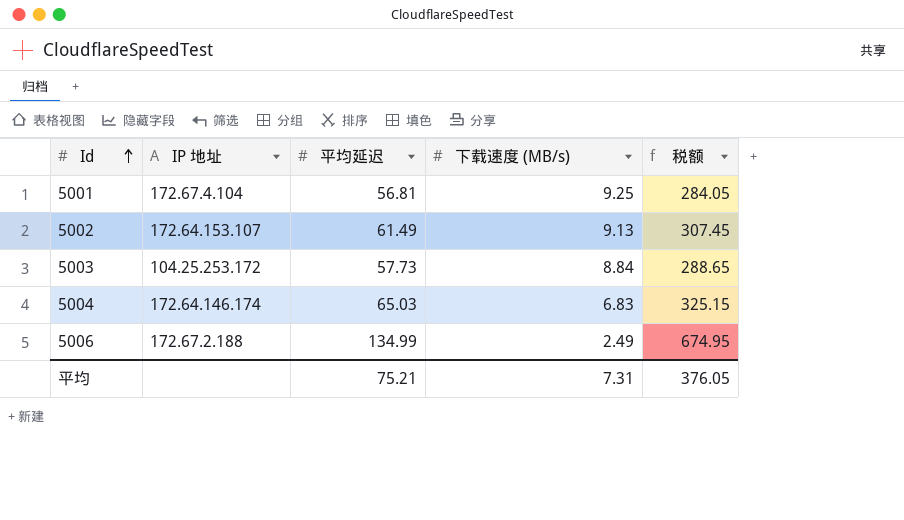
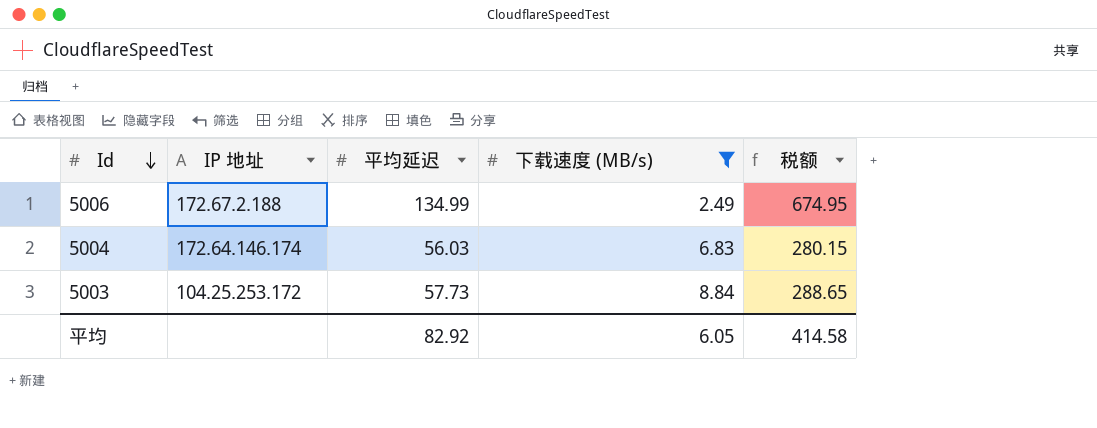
filter: none -> 下载速度 (MB/s) <= 8.84
row order: Id ascending -> Id descending
5004 | 平均延迟: 65.03 -> 56.03
5004 | 税额: 325.15 -> 280.15
平均 | 平均延迟: 75.21 -> 82.92
平均 | 下载速度 (MB/s): 7.31 -> 6.05
平均 | 税额: 376.05 -> 414.58

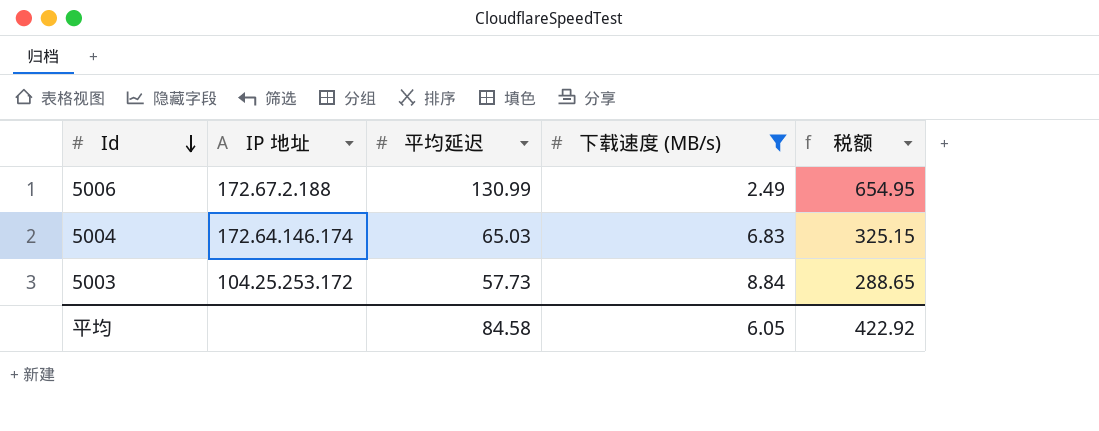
5006 | 平均延迟: 134.99 -> 130.99
5006 | 税额: 674.95 -> 654.95
5004 | 平均延迟: 56.03 -> 65.03
5004 | 税额: 280.15 -> 325.15
平均 | 平均延迟: 82.92 -> 84.58
平均 | 税额: 414.58 -> 422.92

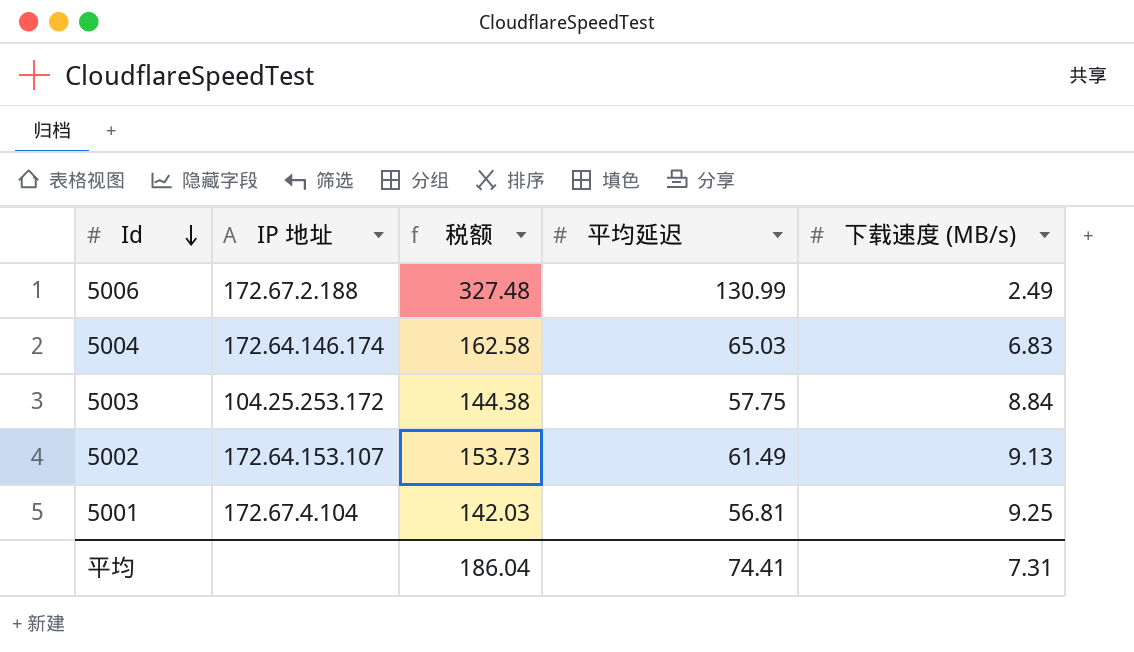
filter: 下载速度 (MB/s) <= 8.84 -> none
column 税额 | formula: [平均延迟] * 5 -> [平均延迟] * 2.5
column 税额 | position: 5 -> 3
5003 | 平均延迟: 57.73 -> 57.75
平均 | 税额: 422.92 -> 186.04
平均 | 平均延迟: 84.58 -> 74.41
平均 | 下载速度 (MB/s): 6.05 -> 7.31

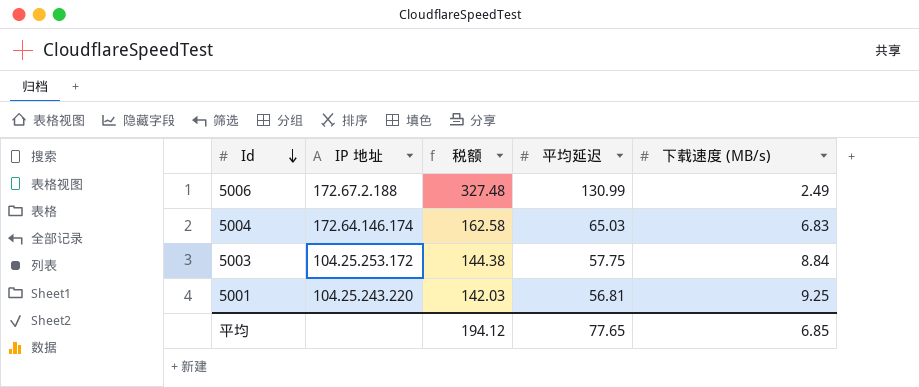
row 5002: 172.64.153.107 | 153.73 | 61.49 | 9.13 -> none
5001 | IP 地址: 172.67.4.104 -> 104.25.243.220
平均 | 税额: 186.04 -> 194.12
平均 | 平均延迟: 74.41 -> 77.65
平均 | 下载速度 (MB/s): 7.31 -> 6.85

